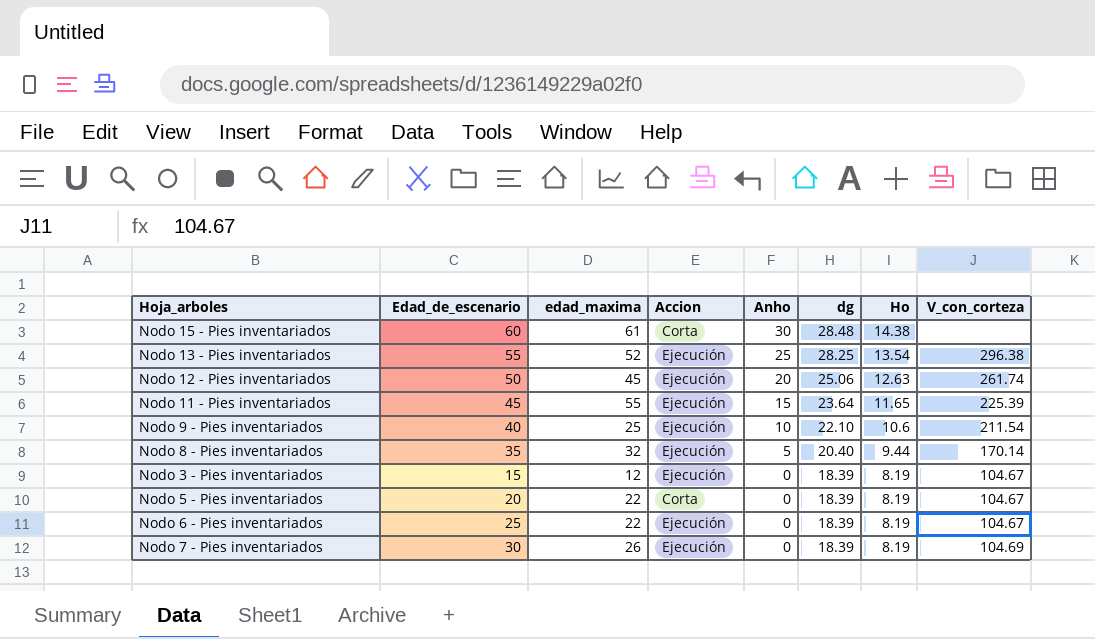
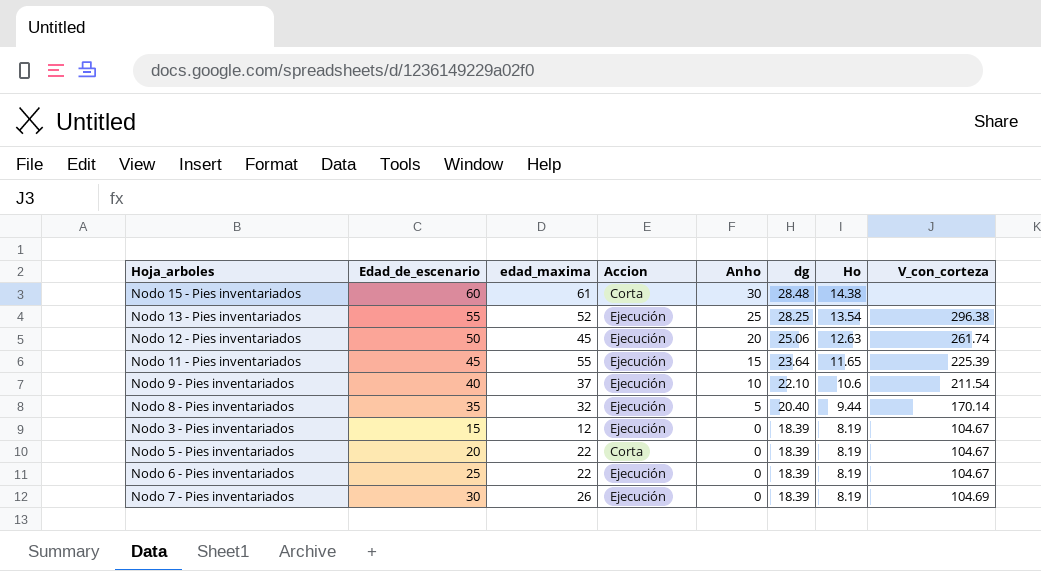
Nodo 9 - Pies inventariados | edad_maxima: 25 -> 37

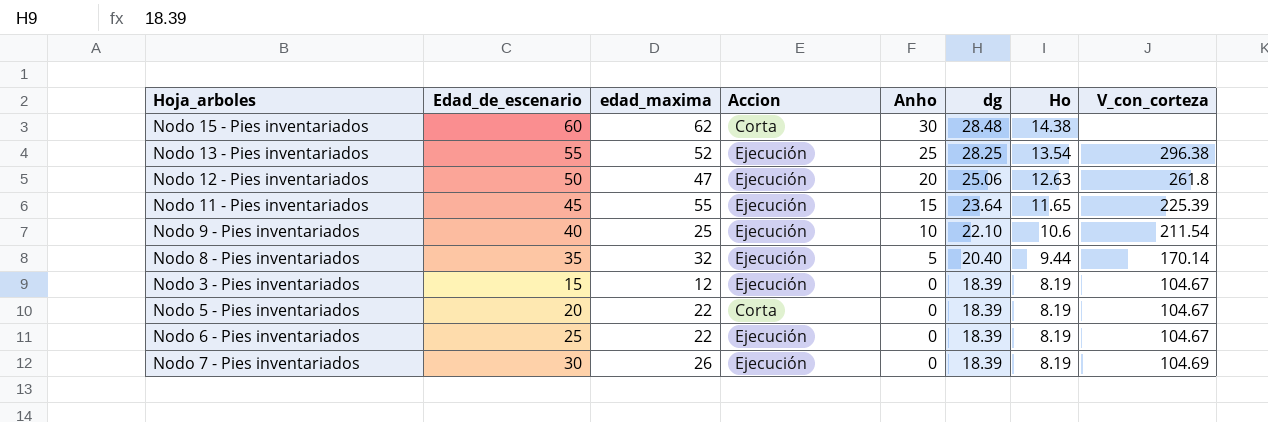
Nodo 15 - Pies inventariados | edad_maxima: 61 -> 62
Nodo 12 - Pies inventariados | edad_maxima: 45 -> 47
Nodo 12 - Pies inventariados | V_con_corteza: 261.74 -> 261.8
Nodo 9 - Pies inventariados | edad_maxima: 37 -> 25

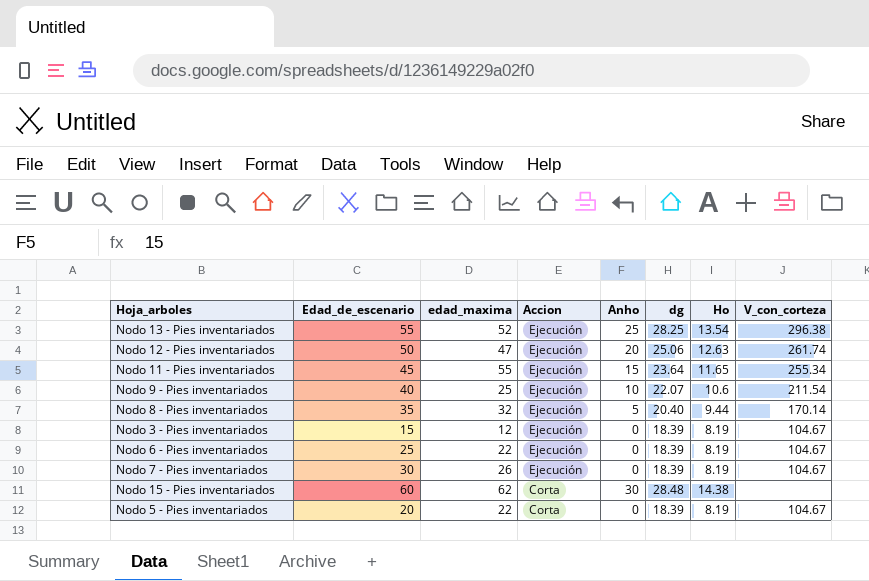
row order: Anho descending -> Accion descending
Nodo 12 - Pies inventariados | V_con_corteza: 261.8 -> 261.74
Nodo 11 - Pies inventariados | V_con_corteza: 225.39 -> 255.34
Nodo 9 - Pies inventariados | dg: 22.10 -> 22.07
Nodo 7 - Pies inventariados | V_con_corteza: 104.69 -> 104.67

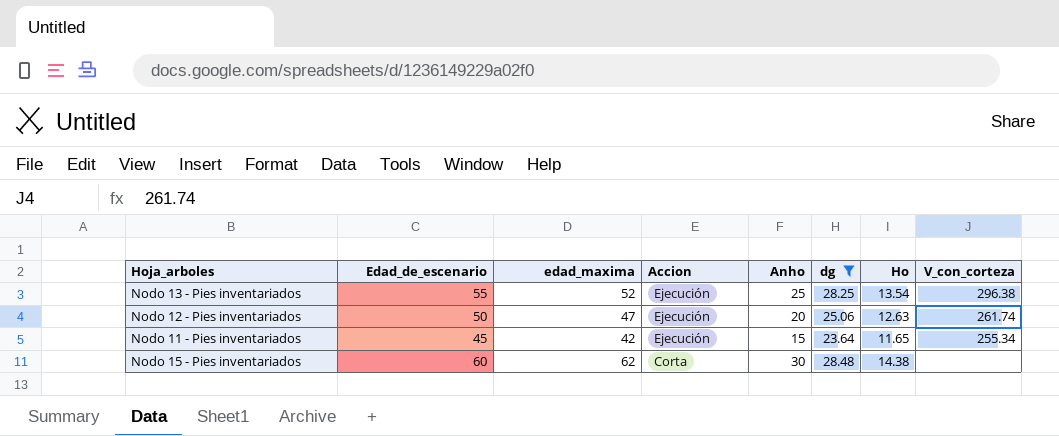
filter: none -> dg >= 23.64
Nodo 11 - Pies inventariados | edad_maxima: 55 -> 42

